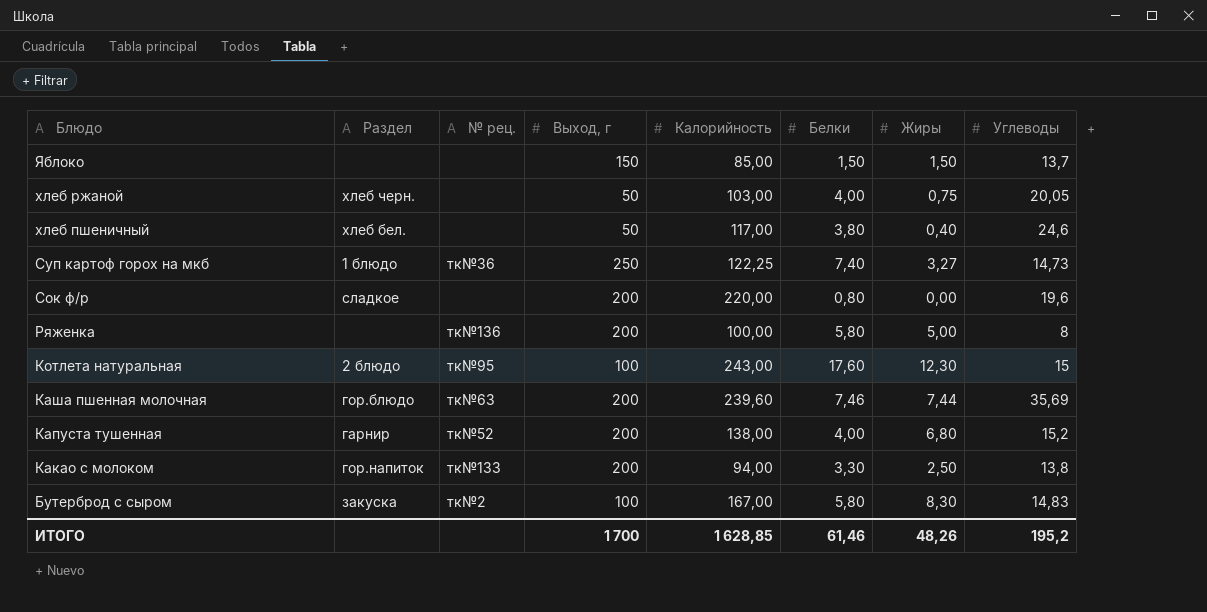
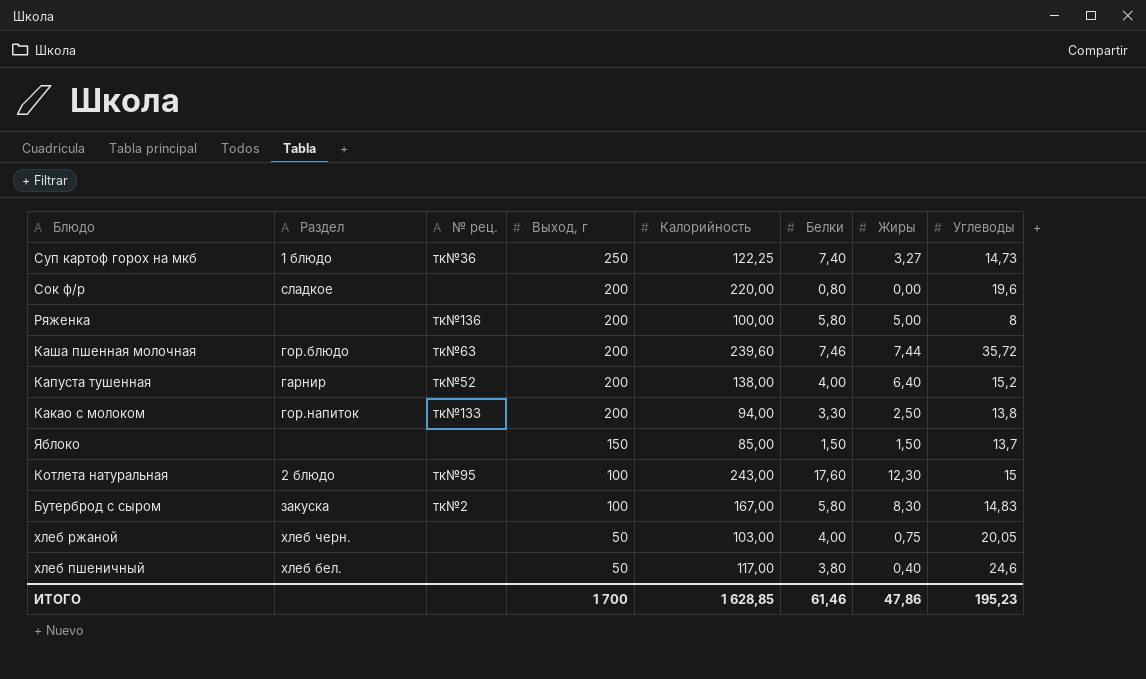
row order: Блюдо descending -> Выход, г descending
Каша пшенная молочная | Углеводы: 35,69 -> 35,72
Капуста тушенная | Жиры: 6,80 -> 6,40
ИТОГО | Жиры: 48,26 -> 47,86
ИТОГО | Углеводы: 195,2 -> 195,23

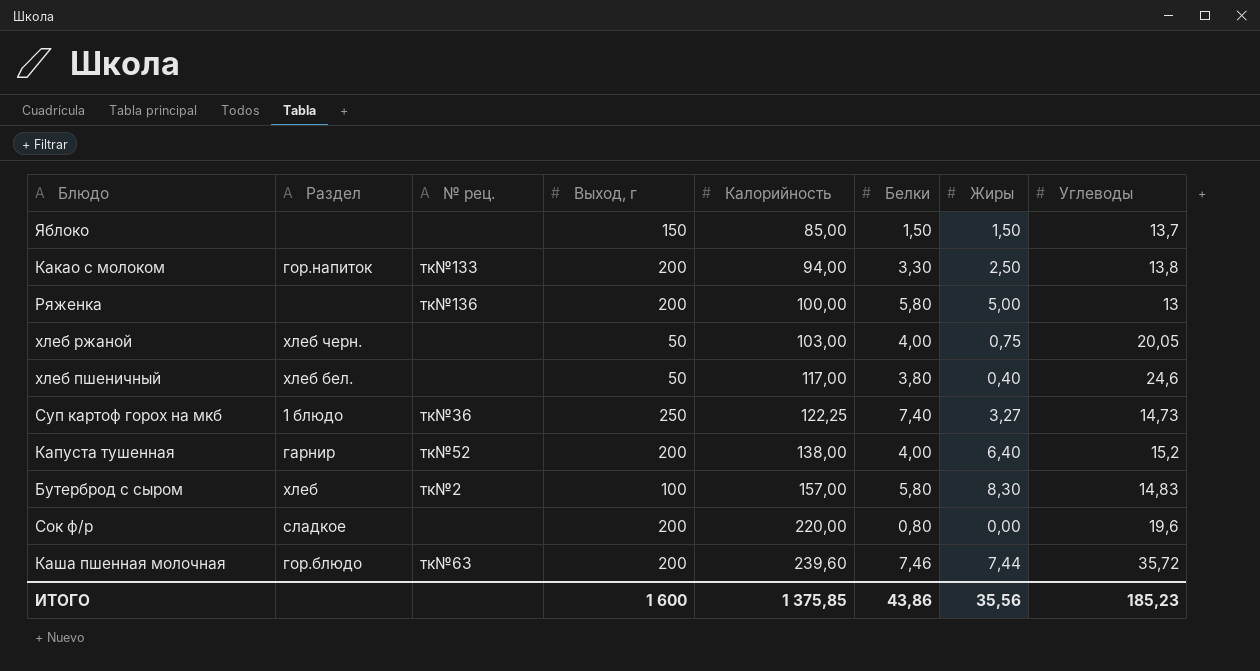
row order: Выход, г descending -> Калорийность ascending
row Котлета натуральная: 2 блюдо | тк№95 | 100 | 243,00 | 17,60 | 12,30 | 15 -> none
Ряженка | Углеводы: 8 -> 13
Бутерброд с сыром | Раздел: закуска -> хлеб
Бутерброд с сыром | Калорийность: 167,00 -> 157,00
ИТОГО | Выход, г: 1 700 -> 1 600
ИТОГО | Калорийность: 1 628,85 -> 1 375,85
ИТОГО | Белки: 61,46 -> 43,86
ИТОГО | Жиры: 47,86 -> 35,56
ИТОГО | Углеводы: 195,23 -> 185,23

